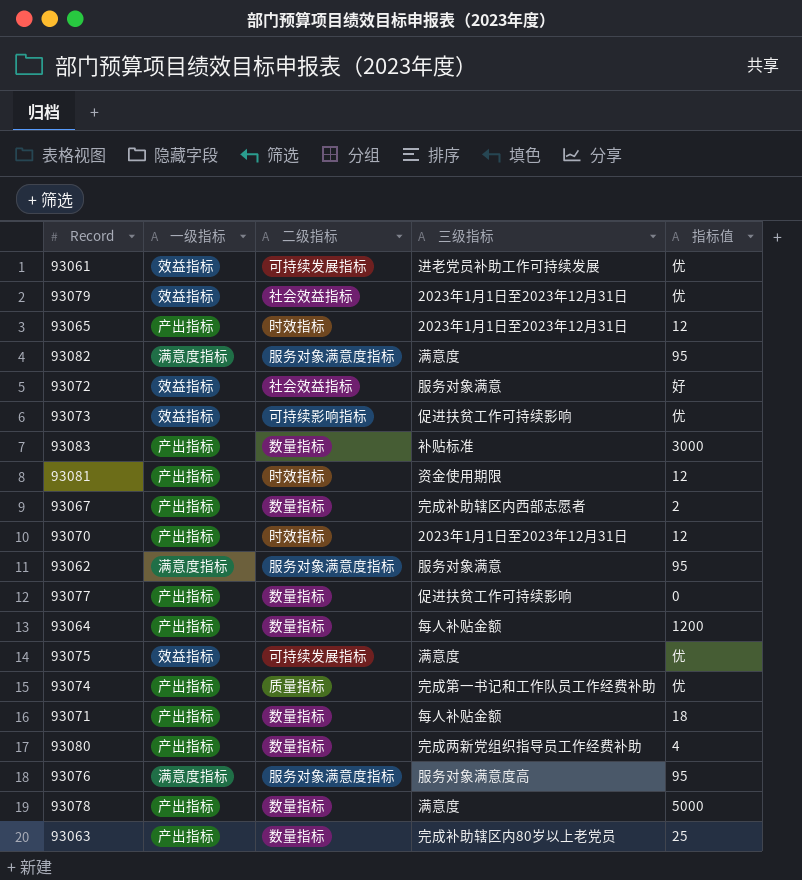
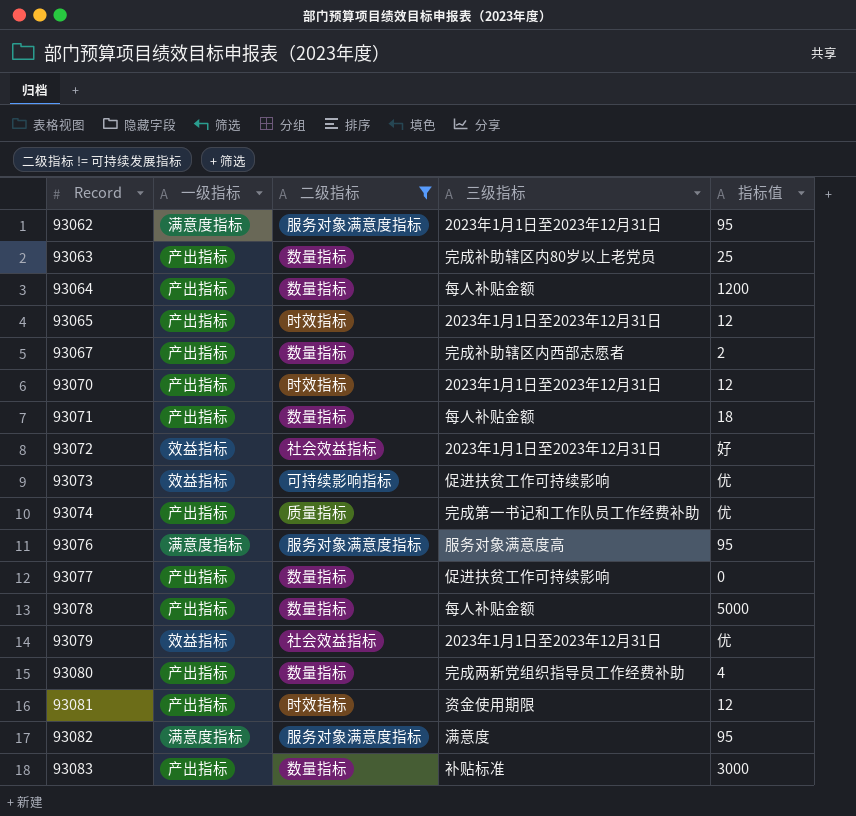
filter: none -> 二级指标 != 可持续发展指标
row order: none -> Record ascending
93062 | 三级指标: 服务对象满意 -> 2023年1月1日至2023年12月31日
93072 | 三级指标: 服务对象满意 -> 2023年1月1日至2023年12月31日
93078 | 三级指标: 满意度 -> 每人补贴金额

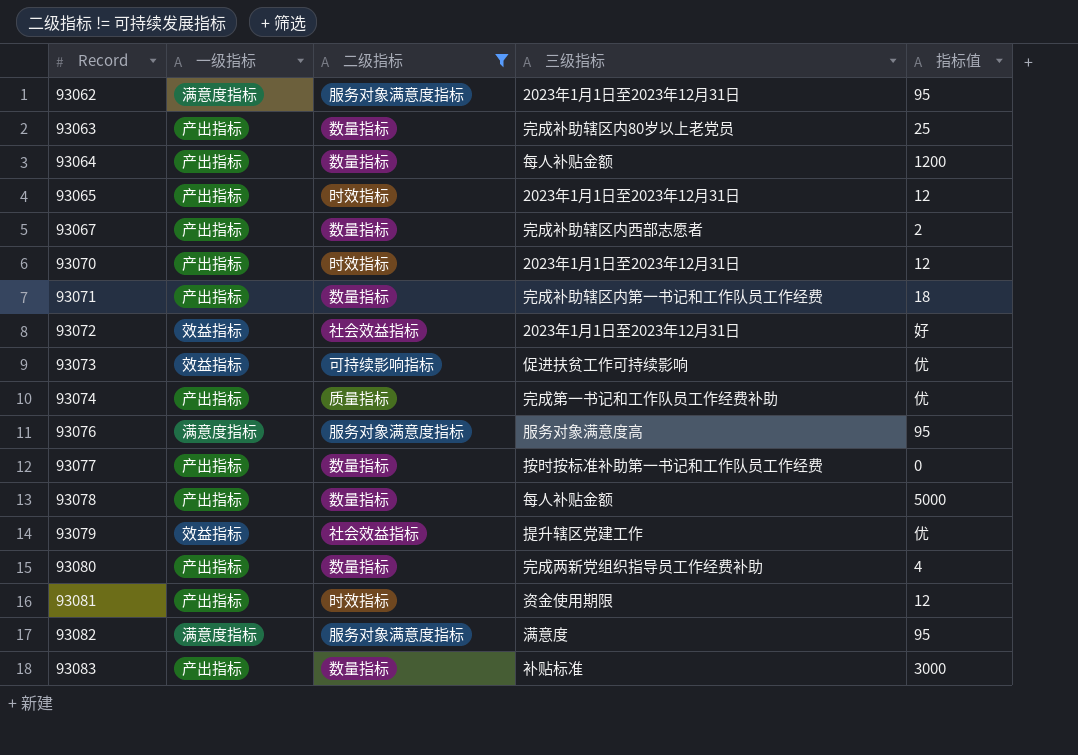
93071 | 三级指标: 每人补贴金额 -> 完成补助辖区内第一书记和工作队员工作经费
93077 | 三级指标: 促进扶贫工作可持续影响 -> 按时按标准补助第一书记和工作队员工作经费
93079 | 三级指标: 2023年1月1日至2023年12月31日 -> 提升辖区党建工作

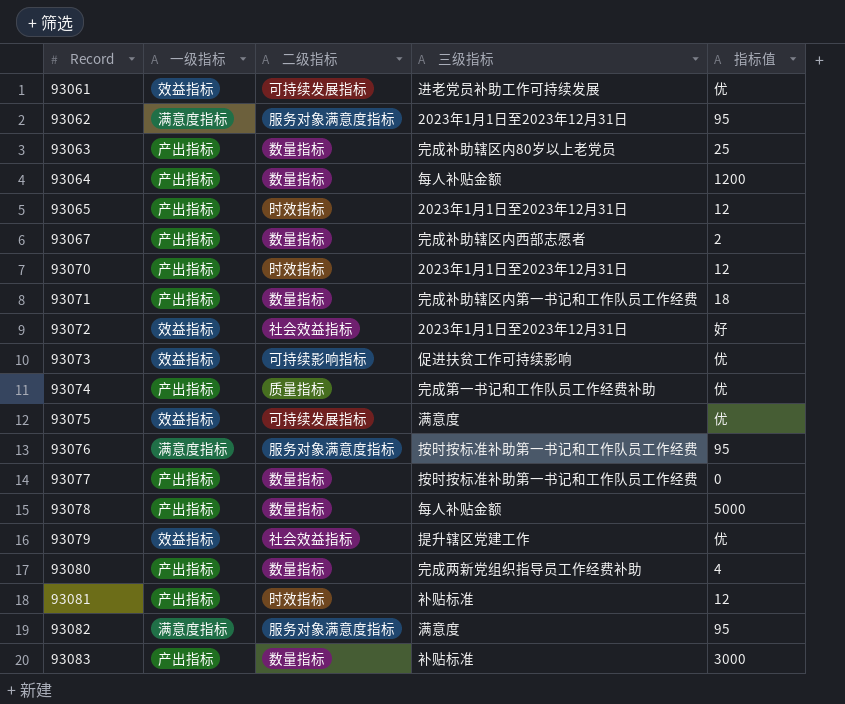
filter: 二级指标 != 可持续发展指标 -> none
93076 | 三级指标: 服务对象满意度高 -> 按时按标准补助第一书记和工作队员工作经费
93081 | 三级指标: 资金使用期限 -> 补贴标准

